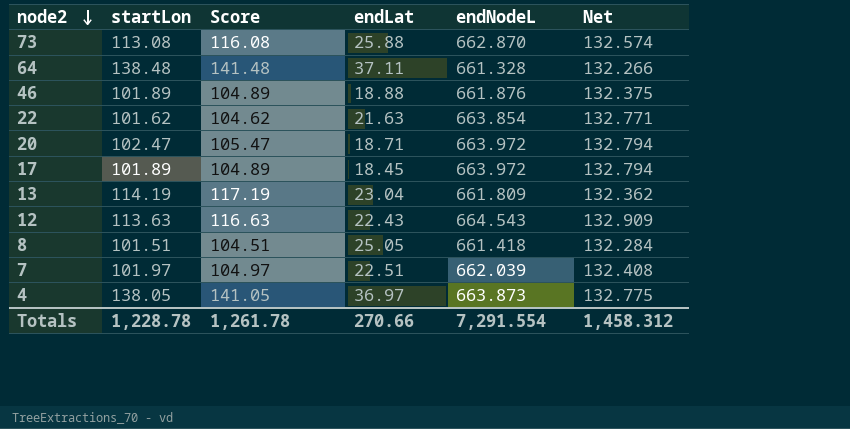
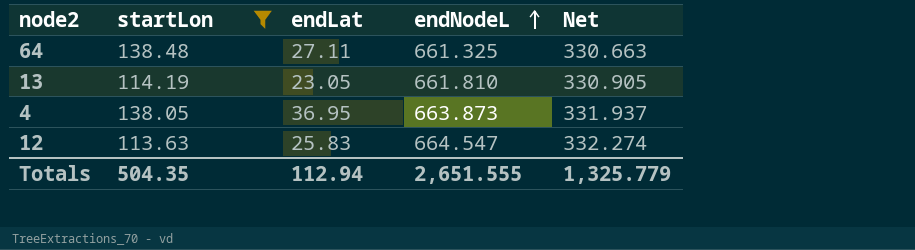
filter: none -> startLon >= 113.63
row order: node2 descending -> endNodeL ascending
column Score | formula: [startLon] + 3 -> none
column Net | formula: [endNodeL] * 0.2 -> [endNodeL] * 0.5
64 | endLat: 37.11 -> 27.11
64 | endNodeL: 661.328 -> 661.325
13 | endLat: 23.04 -> 23.05
13 | endNodeL: 661.809 -> 661.810
4 | endLat: 36.97 -> 36.95
12 | endLat: 22.43 -> 25.83
12 | endNodeL: 664.543 -> 664.547
Totals | startLon: 1,228.78 -> 504.35
Totals | endLat: 270.66 -> 112.94
Totals | endNodeL: 7,291.554 -> 2,651.555
Totals | Net: 1,458.312 -> 1,325.779

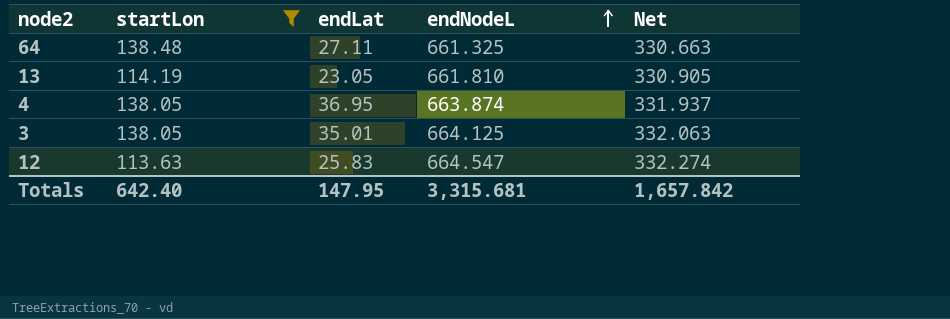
4 | endNodeL: 663.873 -> 663.874
row 3: none -> 138.05 | 35.01 | 664.125 | 332.063
Totals | startLon: 504.35 -> 642.40
Totals | endLat: 112.94 -> 147.95
Totals | endNodeL: 2,651.555 -> 3,315.681
Totals | Net: 1,325.779 -> 1,657.842

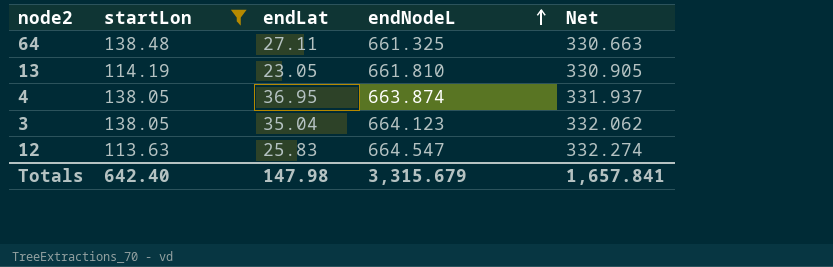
3 | endLat: 35.01 -> 35.04
3 | endNodeL: 664.125 -> 664.123
3 | Net: 332.063 -> 332.062
Totals | endLat: 147.95 -> 147.98
Totals | endNodeL: 3,315.681 -> 3,315.679
Totals | Net: 1,657.842 -> 1,657.841

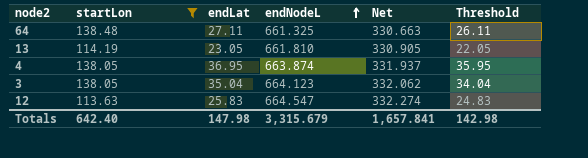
column Threshold | formula: none -> [endLat] - 1

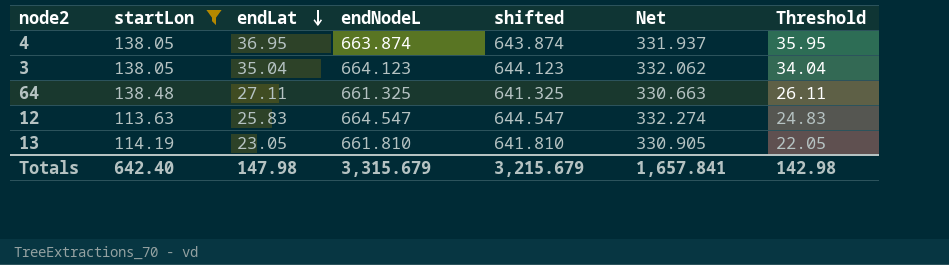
row order: endNodeL ascending -> endLat descending
column shifted | formula: none -> [endNodeL] - 20

